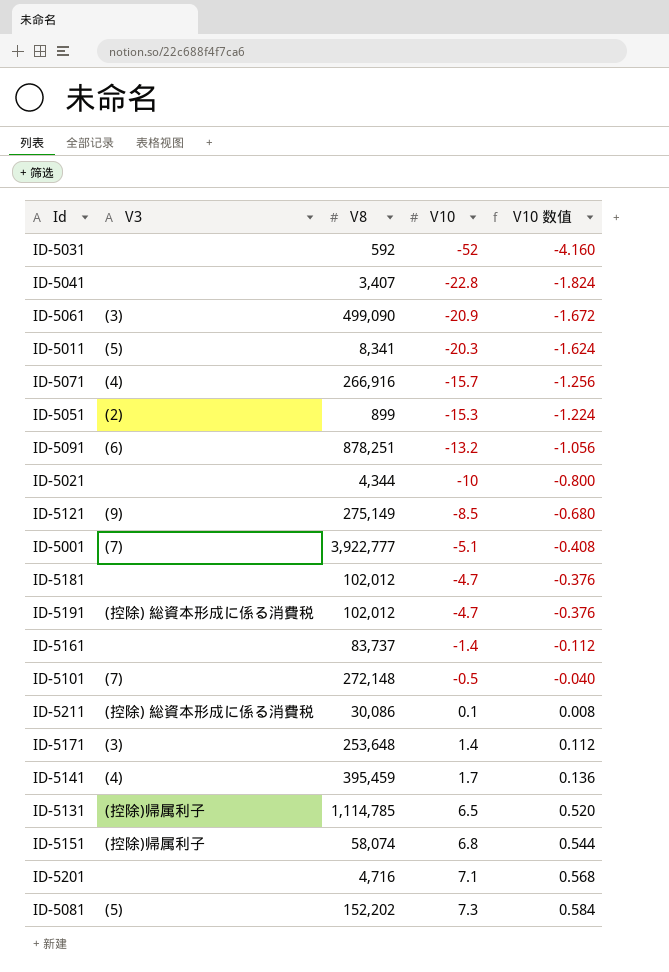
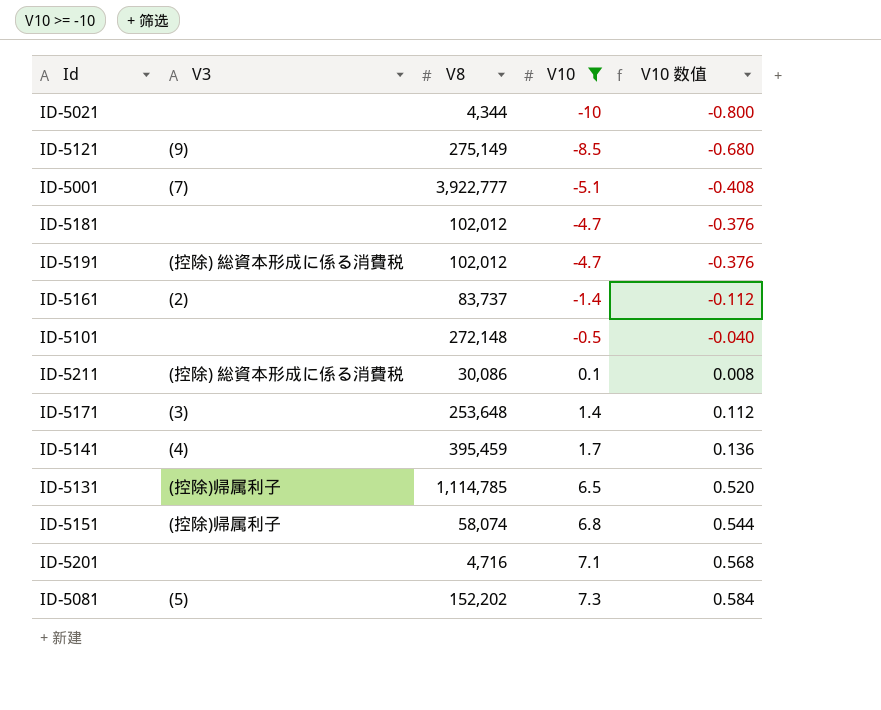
filter: none -> V10 >= -10
ID-5161 | V3: none -> (2)
ID-5101 | V3: (7) -> none

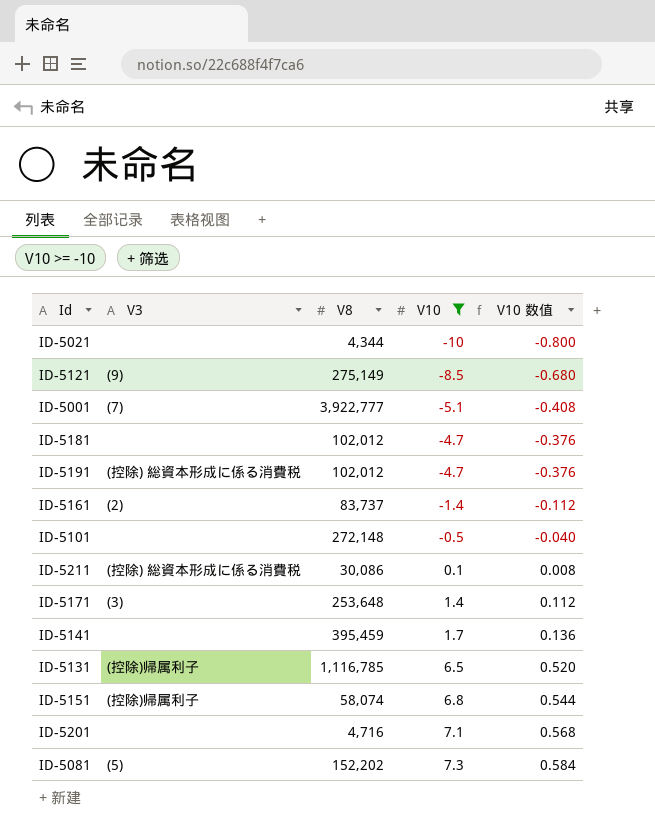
ID-5141 | V3: (4) -> none
ID-5131 | V8: 1,114,785 -> 1,116,785

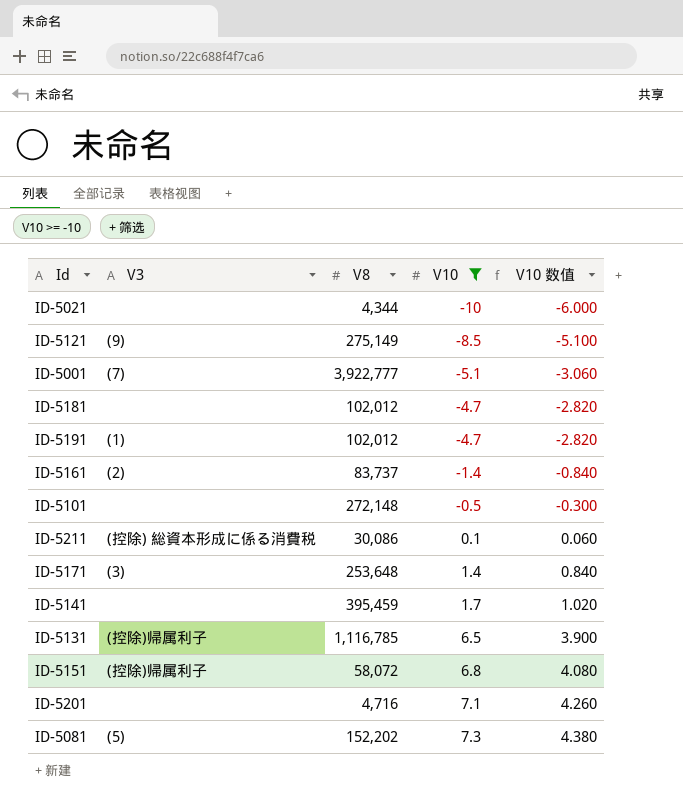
column V10 数值 | formula: [V10] * 0.08 -> [V10] * 0.6
ID-5191 | V3: (控除) 総資本形成に係る消費税 -> (1)
ID-5151 | V8: 58,074 -> 58,072

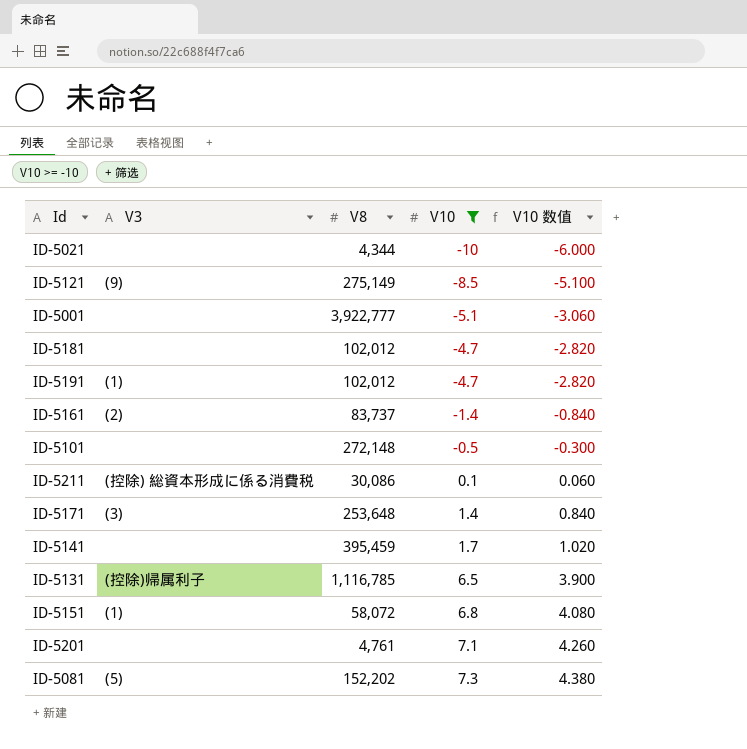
ID-5001 | V3: (7) -> none
ID-5151 | V3: (控除)帰属利子 -> (1)
ID-5201 | V8: 4,716 -> 4,761

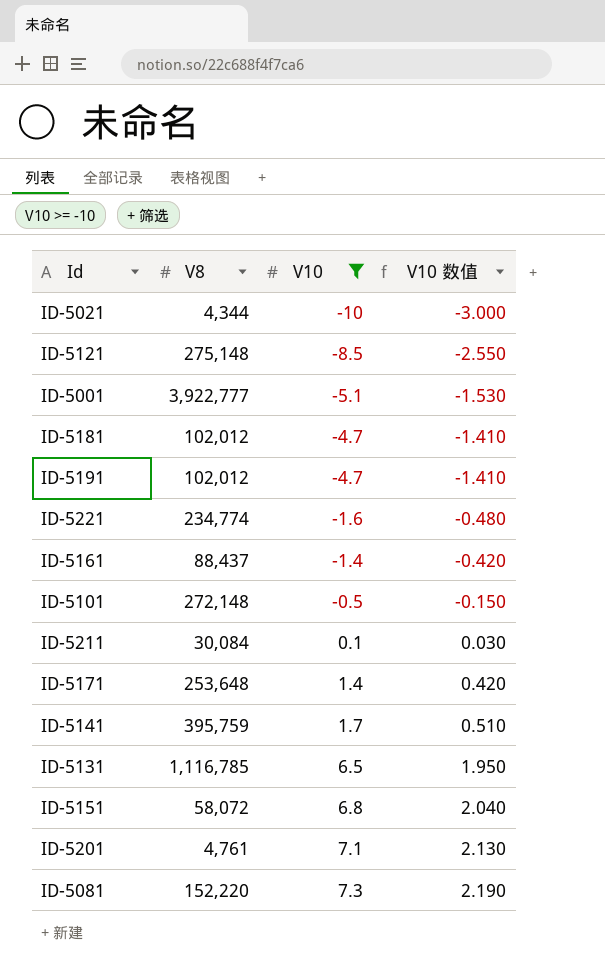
column V3 | position: 2 -> none
column V10 数值 | formula: [V10] * 0.6 -> [V10] * 0.3
ID-5121 | V8: 275,149 -> 275,148
row ID-5221: none -> 234,774 | -1.6 | -0.480
ID-5161 | V8: 83,737 -> 88,437
ID-5211 | V8: 30,086 -> 30,084
ID-5141 | V8: 395,459 -> 395,759
ID-5081 | V8: 152,202 -> 152,220

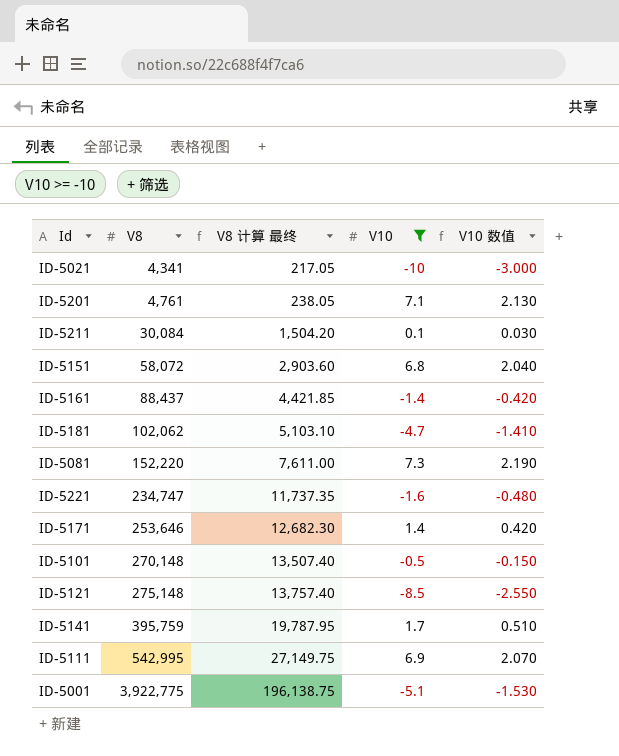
row order: V10 ascending -> V8 ascending
column V8 计算 最终 | formula: none -> [V8] * 0.05
row ID-5191: 102,012 | -4.7 | -1.410 -> none
row ID-5131: 1,116,785 | 6.5 | 1.950 -> none
ID-5021 | V8: 4,344 -> 4,341
ID-5181 | V8: 102,012 -> 102,062
ID-5221 | V8: 234,774 -> 234,747
ID-5171 | V8: 253,648 -> 253,646
ID-5101 | V8: 272,148 -> 270,148
row ID-5111: none -> 542,995 | 27,149.75 | 6.9 | 2.070
ID-5001 | V8: 3,922,777 -> 3,922,775

